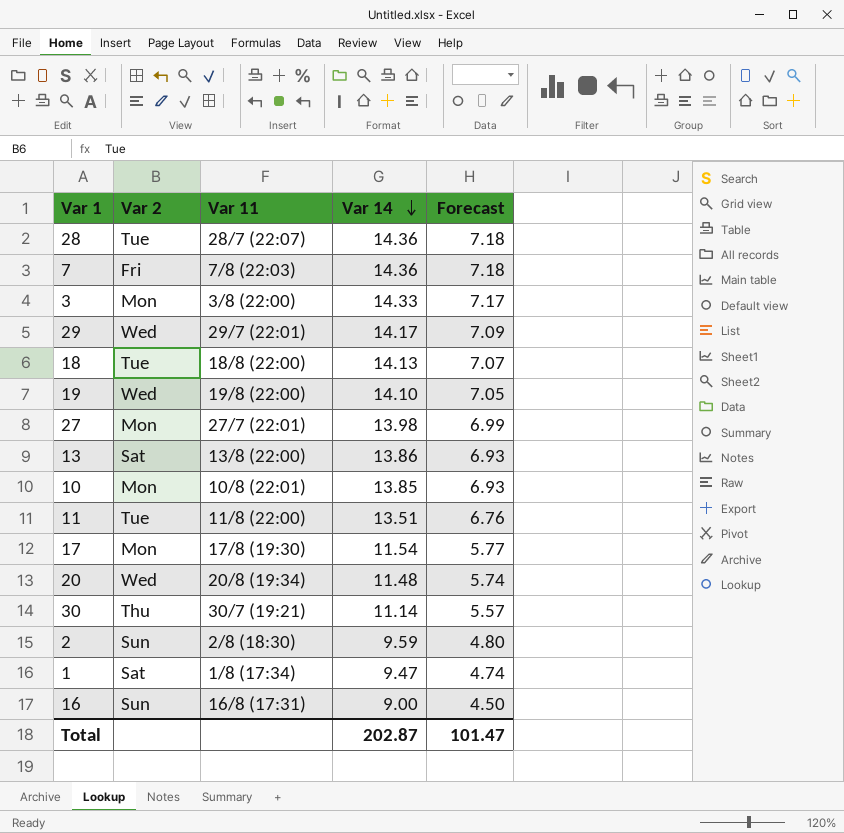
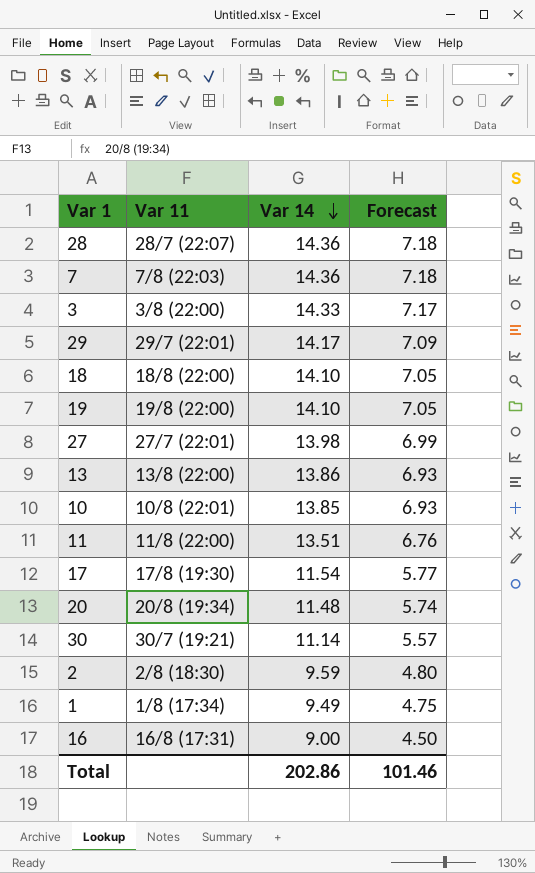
column Var 2 | position: 2 -> none
18 | Var 14: 14.13 -> 14.10
18 | Forecast: 7.07 -> 7.05
1 | Var 14: 9.47 -> 9.49
1 | Forecast: 4.74 -> 4.75
Total | Var 14: 202.87 -> 202.86
Total | Forecast: 101.47 -> 101.46

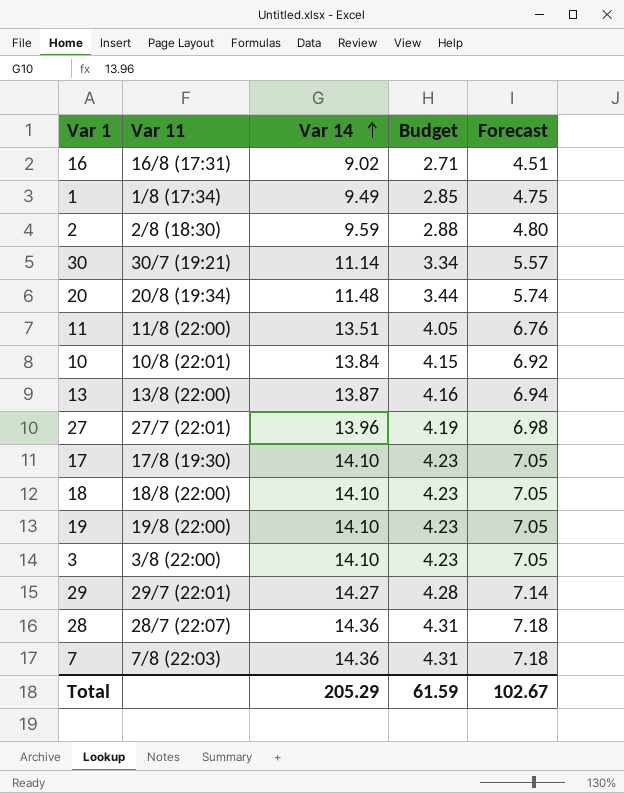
row order: Var 14 descending -> Var 14 ascending
column Budget | formula: none -> [Var 14] * 0.3
16 | Var 14: 9.00 -> 9.02
16 | Forecast: 4.50 -> 4.51
10 | Var 14: 13.85 -> 13.84
10 | Forecast: 6.93 -> 6.92
13 | Var 14: 13.86 -> 13.87
13 | Forecast: 6.93 -> 6.94
27 | Var 14: 13.98 -> 13.96
27 | Forecast: 6.99 -> 6.98
17 | Var 14: 11.54 -> 14.10
17 | Forecast: 5.77 -> 7.05
3 | Var 14: 14.33 -> 14.10
3 | Forecast: 7.17 -> 7.05
29 | Var 14: 14.17 -> 14.27
29 | Forecast: 7.09 -> 7.14
Total | Var 14: 202.86 -> 205.29
Total | Forecast: 101.46 -> 102.67

